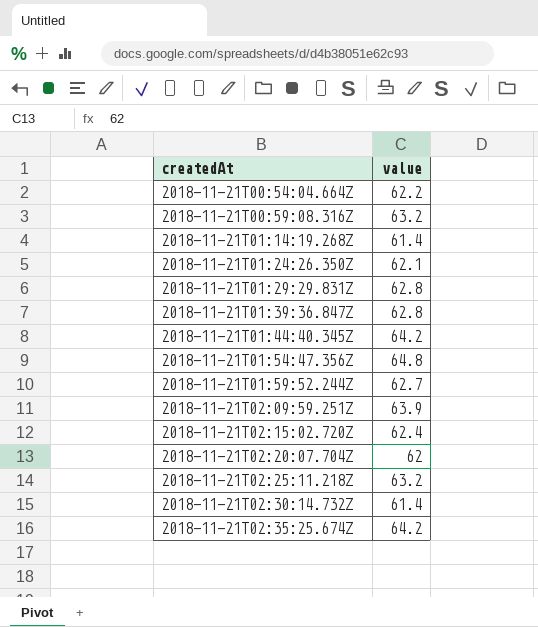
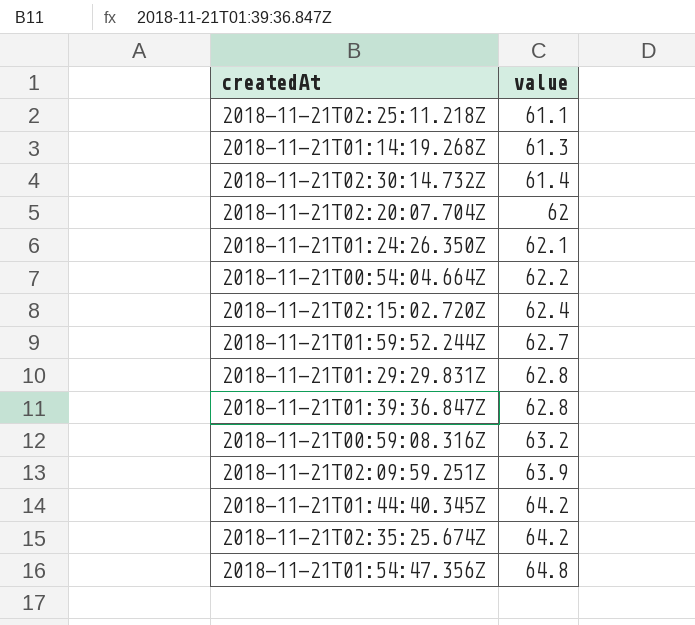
row order: createdAt ascending -> value ascending
2018-11-21T02:25:11.218Z | value: 63.2 -> 61.1
2018-11-21T01:14:19.268Z | value: 61.4 -> 61.3

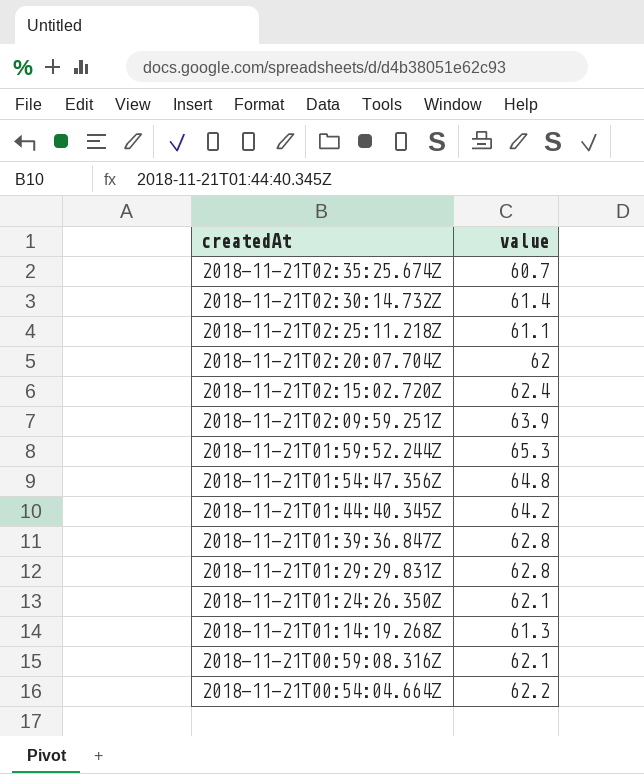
row order: value ascending -> createdAt descending
2018-11-21T02:35:25.674Z | value: 64.2 -> 60.7
2018-11-21T01:59:52.244Z | value: 62.7 -> 65.3
2018-11-21T00:59:08.316Z | value: 63.2 -> 62.1

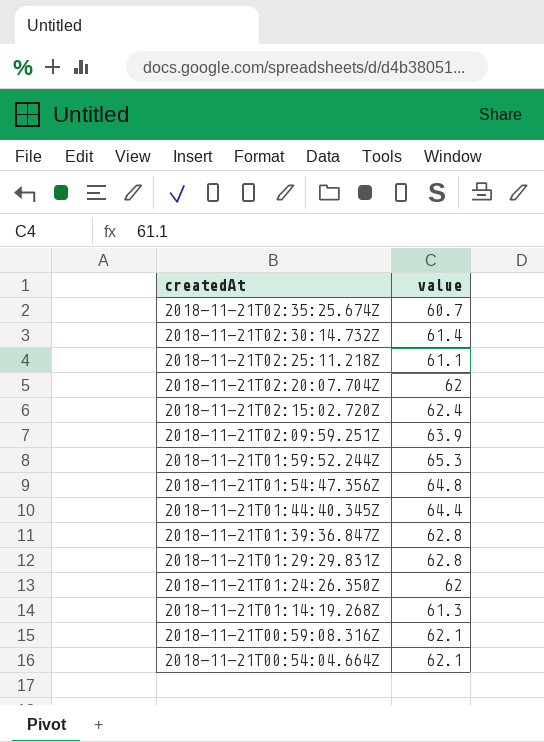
2018-11-21T01:44:40.345Z | value: 64.2 -> 64.4
2018-11-21T01:24:26.350Z | value: 62.1 -> 62
2018-11-21T00:54:04.664Z | value: 62.2 -> 62.1

